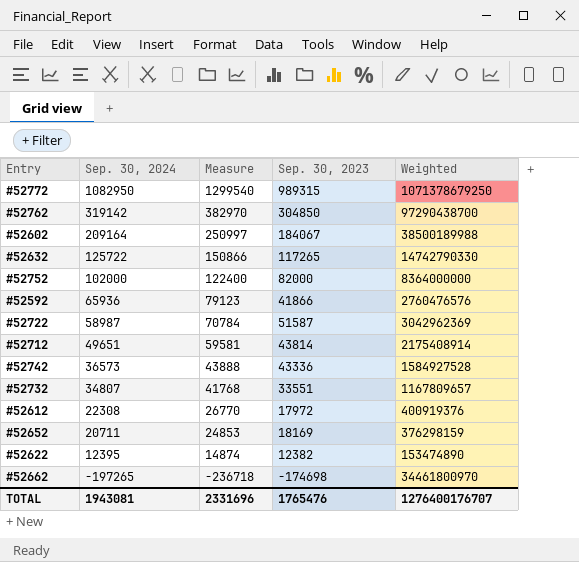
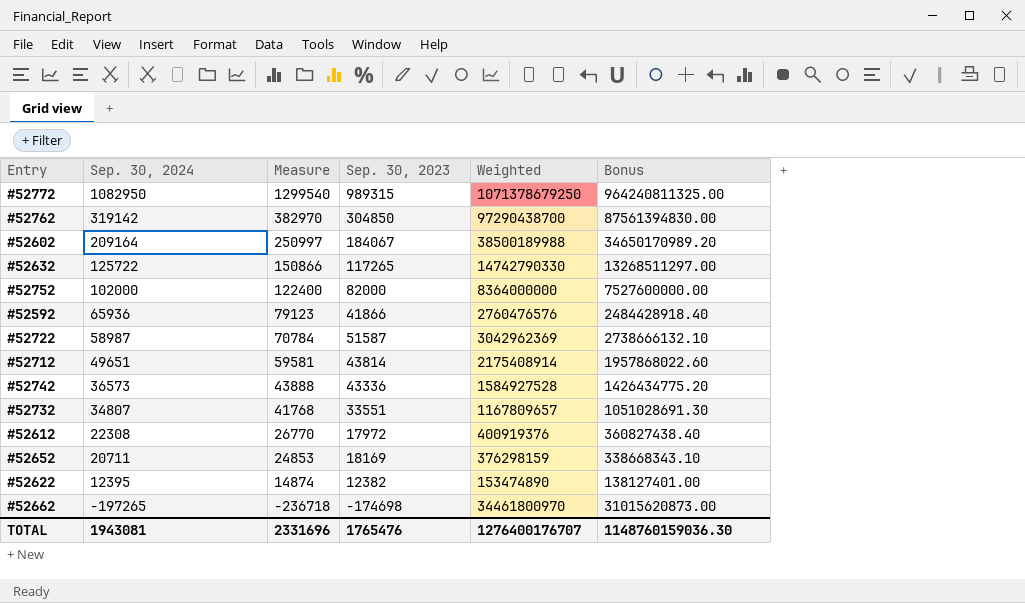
column Bonus | formula: none -> [Weighted] * 0.9

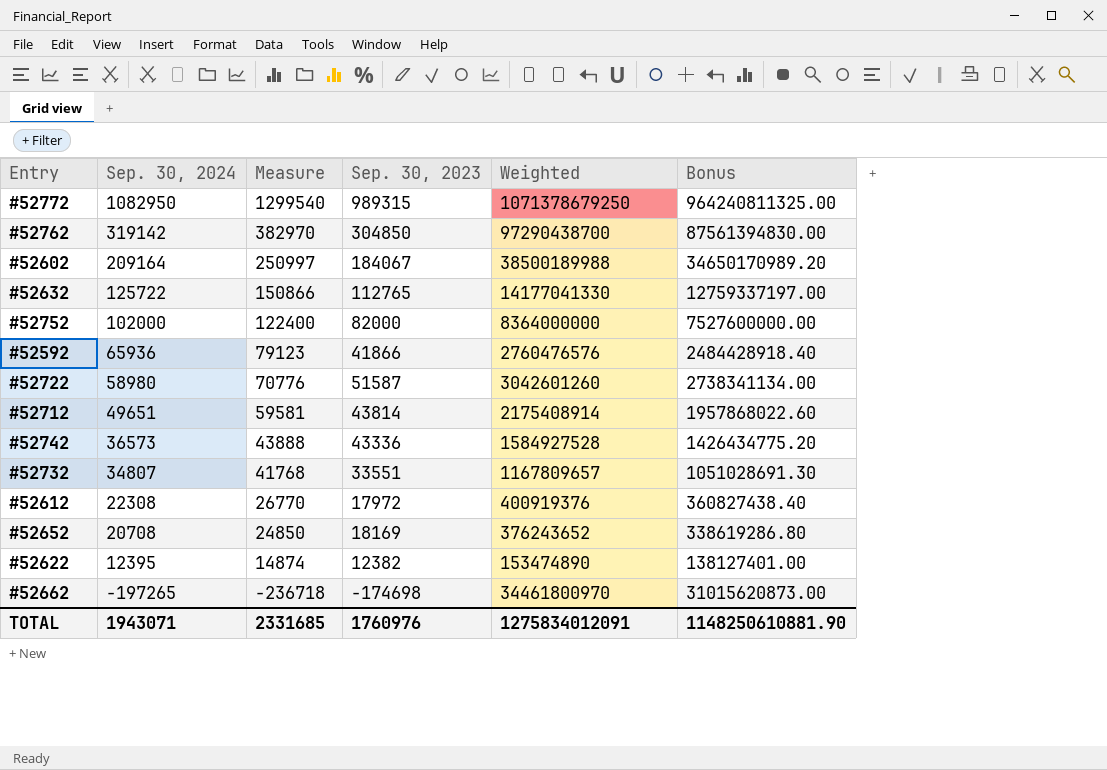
#52632 | Sep. 30, 2023: 117265 -> 112765
#52632 | Weighted: 14742790330 -> 14177041330
#52632 | Bonus: 13268511297.00 -> 12759337197.00
#52722 | Sep. 30, 2024: 58987 -> 58980
#52722 | Measure: 70784 -> 70776
#52722 | Weighted: 3042962369 -> 3042601260
#52722 | Bonus: 2738666132.10 -> 2738341134.00
#52652 | Sep. 30, 2024: 20711 -> 20708
#52652 | Measure: 24853 -> 24850
#52652 | Weighted: 376298159 -> 376243652
#52652 | Bonus: 338668343.10 -> 338619286.80
TOTAL | Sep. 30, 2024: 1943081 -> 1943071
TOTAL | Measure: 2331696 -> 2331685
TOTAL | Sep. 30, 2023: 1765476 -> 1760976
TOTAL | Weighted: 1276400176707 -> 1275834012091
TOTAL | Bonus: 1148760159036.30 -> 1148250610881.90

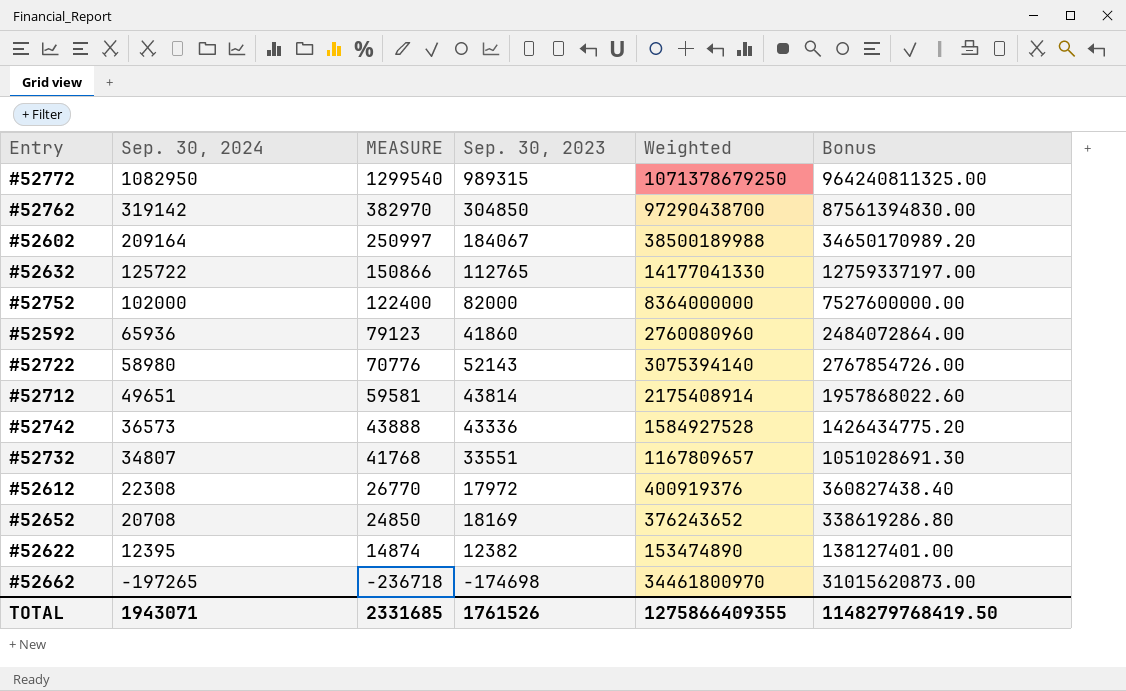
column name: Measure -> MEASURE
#52592 | Sep. 30, 2023: 41866 -> 41860
#52592 | Weighted: 2760476576 -> 2760080960
#52592 | Bonus: 2484428918.40 -> 2484072864.00
#52722 | Sep. 30, 2023: 51587 -> 52143
#52722 | Weighted: 3042601260 -> 3075394140
#52722 | Bonus: 2738341134.00 -> 2767854726.00
TOTAL | Sep. 30, 2023: 1760976 -> 1761526
TOTAL | Weighted: 1275834012091 -> 1275866409355
TOTAL | Bonus: 1148250610881.90 -> 1148279768419.50

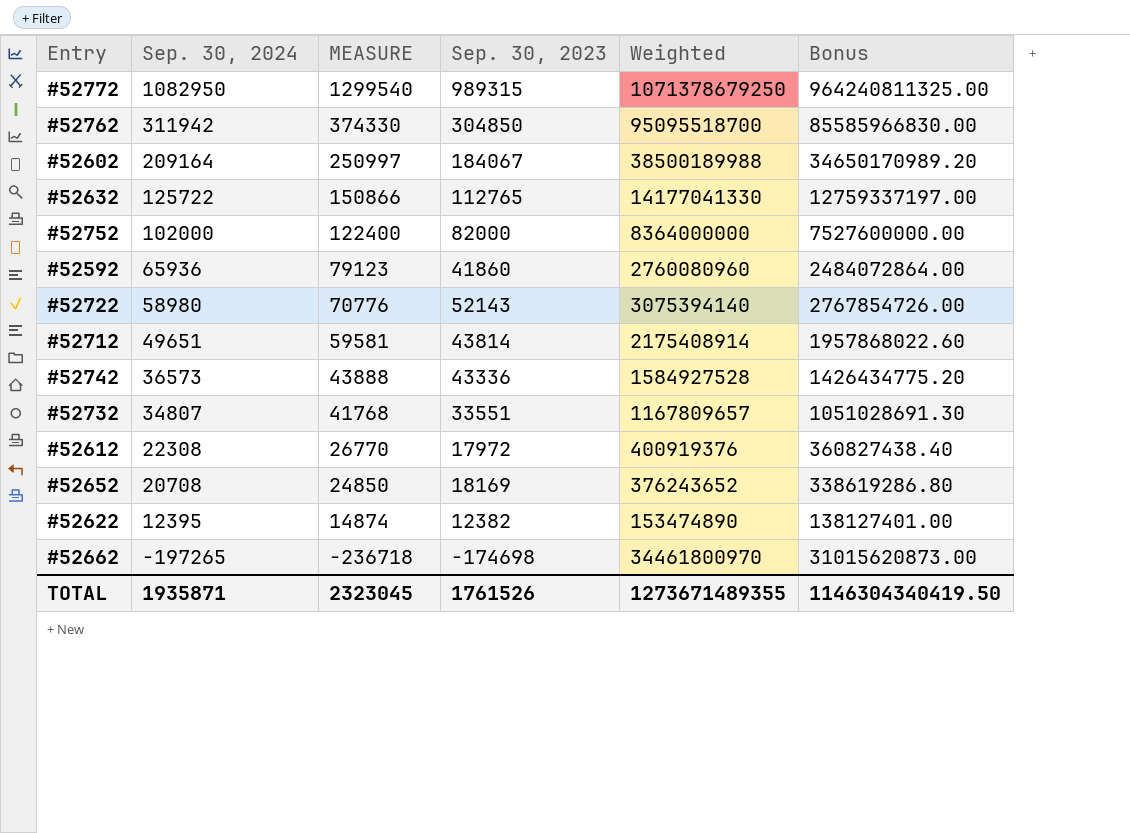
#52762 | Sep. 30, 2024: 319142 -> 311942
#52762 | MEASURE: 382970 -> 374330
#52762 | Weighted: 97290438700 -> 95095518700
#52762 | Bonus: 87561394830.00 -> 85585966830.00
TOTAL | Sep. 30, 2024: 1943071 -> 1935871
TOTAL | MEASURE: 2331685 -> 2323045
TOTAL | Weighted: 1275866409355 -> 1273671489355
TOTAL | Bonus: 1148279768419.50 -> 1146304340419.50

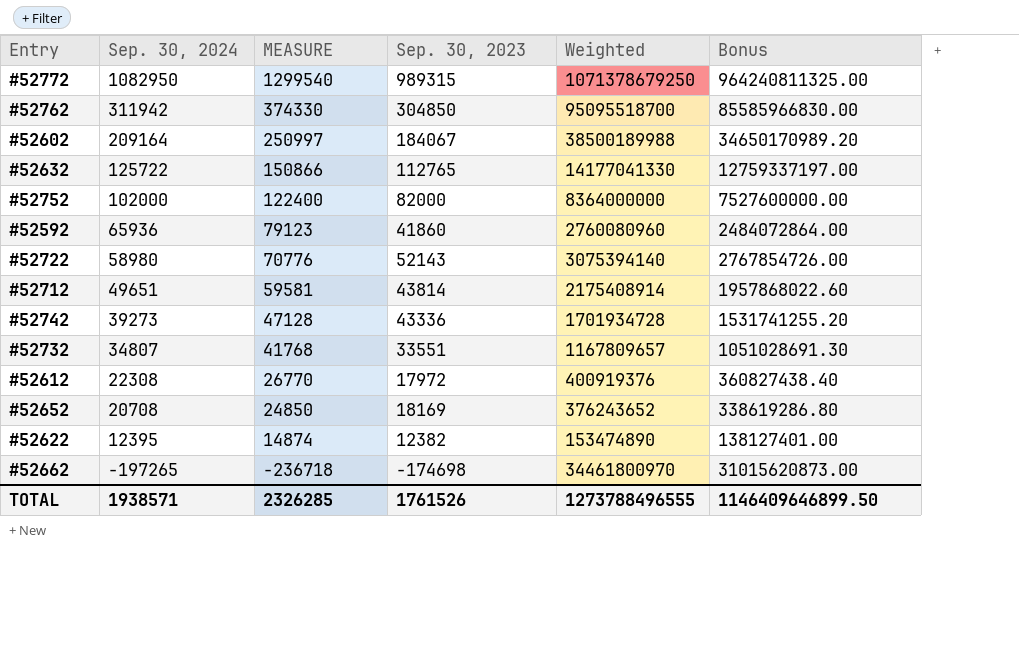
#52742 | Sep. 30, 2024: 36573 -> 39273
#52742 | MEASURE: 43888 -> 47128
#52742 | Weighted: 1584927528 -> 1701934728
#52742 | Bonus: 1426434775.20 -> 1531741255.20
TOTAL | Sep. 30, 2024: 1935871 -> 1938571
TOTAL | MEASURE: 2323045 -> 2326285
TOTAL | Weighted: 1273671489355 -> 1273788496555
TOTAL | Bonus: 1146304340419.50 -> 1146409646899.50

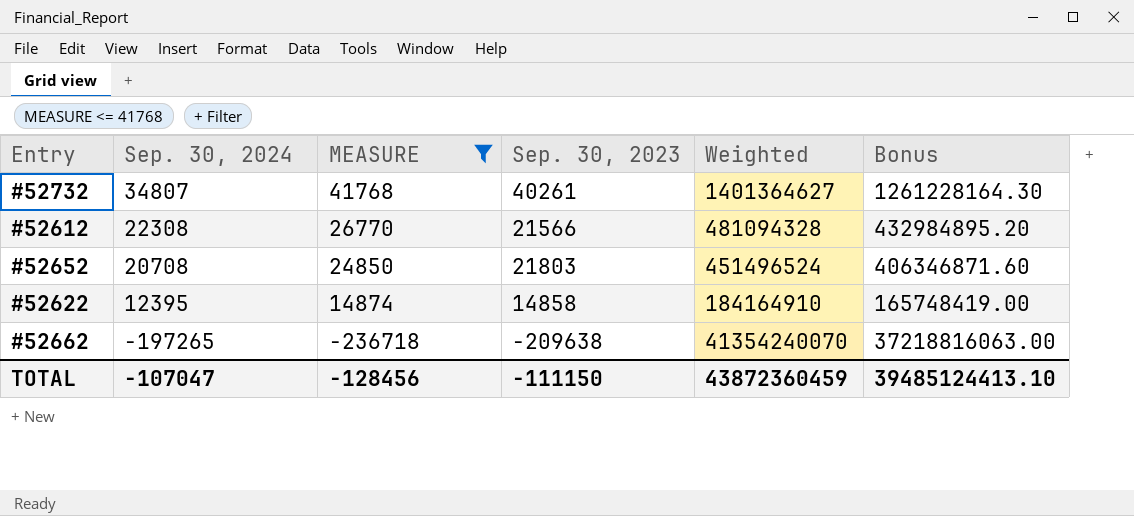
filter: none -> MEASURE <= 41768
#52732 | Sep. 30, 2023: 33551 -> 40261
#52732 | Weighted: 1167809657 -> 1401364627
#52732 | Bonus: 1051028691.30 -> 1261228164.30
#52612 | Sep. 30, 2023: 17972 -> 21566
#52612 | Weighted: 400919376 -> 481094328
#52612 | Bonus: 360827438.40 -> 432984895.20
#52652 | Sep. 30, 2023: 18169 -> 21803
#52652 | Weighted: 376243652 -> 451496524
#52652 | Bonus: 338619286.80 -> 406346871.60
#52622 | Sep. 30, 2023: 12382 -> 14858
#52622 | Weighted: 153474890 -> 184164910
#52622 | Bonus: 138127401.00 -> 165748419.00
#52662 | Sep. 30, 2023: -174698 -> -209638
#52662 | Weighted: 34461800970 -> 41354240070
#52662 | Bonus: 31015620873.00 -> 37218816063.00
TOTAL | Sep. 30, 2024: 1938571 -> -107047
TOTAL | MEASURE: 2326285 -> -128456
TOTAL | Sep. 30, 2023: 1761526 -> -111150
TOTAL | Weighted: 1273788496555 -> 43872360459
TOTAL | Bonus: 1146409646899.50 -> 39485124413.10

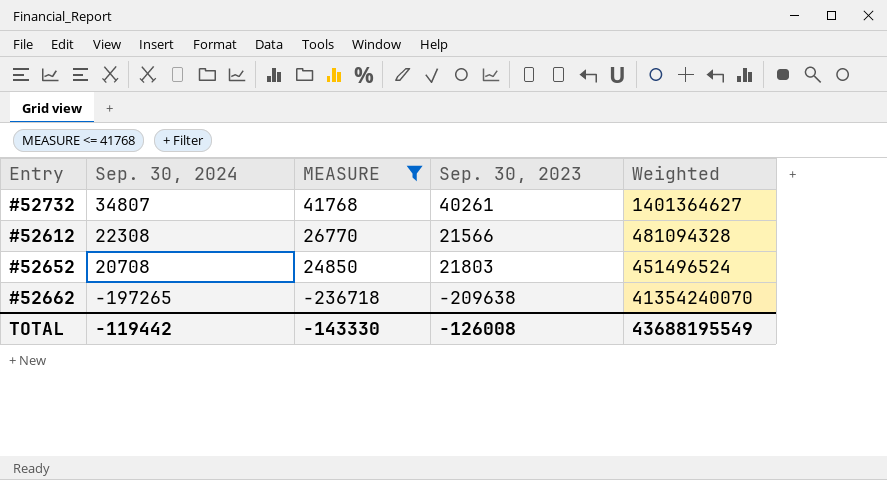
column Bonus | formula: [Weighted] * 0.9 -> none
row #52622: 12395 | 14874 | 14858 | 184164910 | 165748419.00 -> none
TOTAL | Sep. 30, 2024: -107047 -> -119442
TOTAL | MEASURE: -128456 -> -143330
TOTAL | Sep. 30, 2023: -111150 -> -126008
TOTAL | Weighted: 43872360459 -> 43688195549

